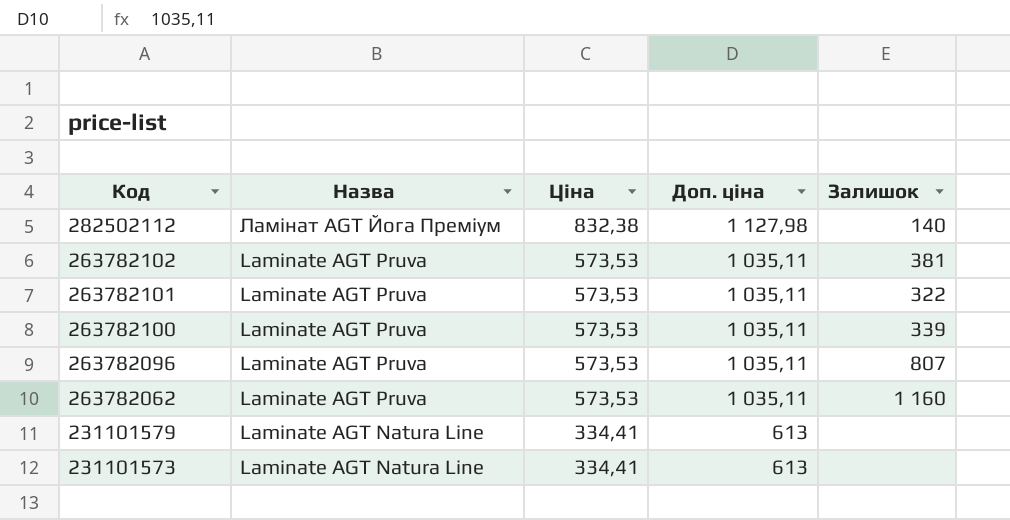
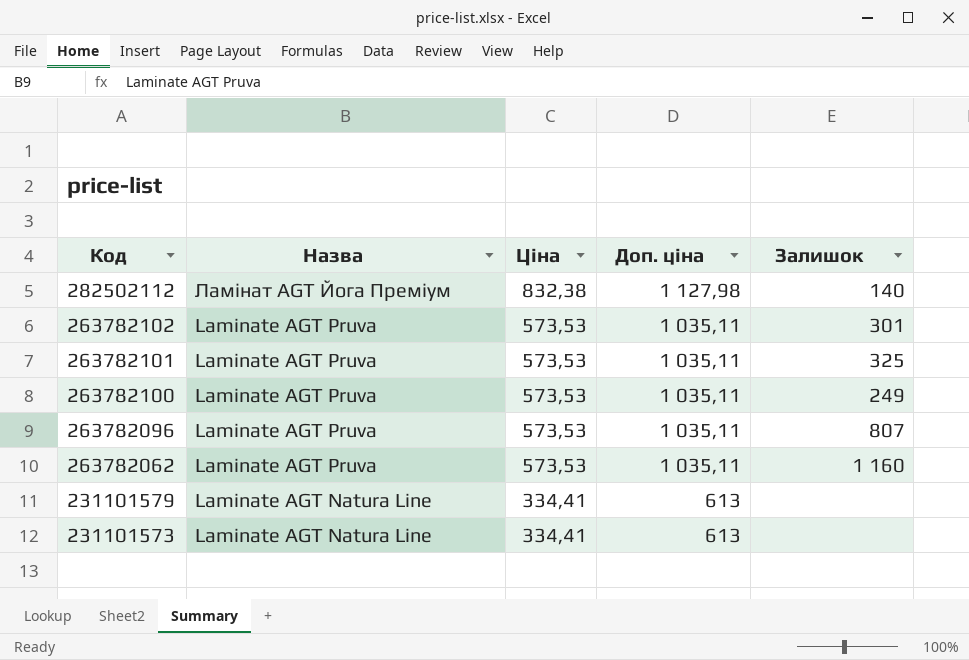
263782102 | Залишок: 381 -> 301
263782101 | Залишок: 322 -> 325
263782100 | Залишок: 339 -> 249

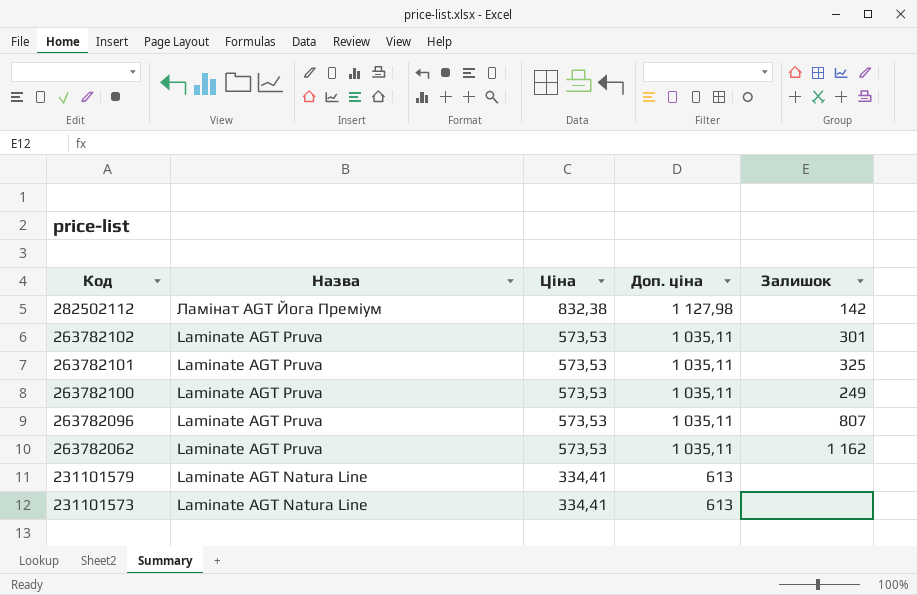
282502112 | Залишок: 140 -> 142
263782062 | Залишок: 1 160 -> 1 162

